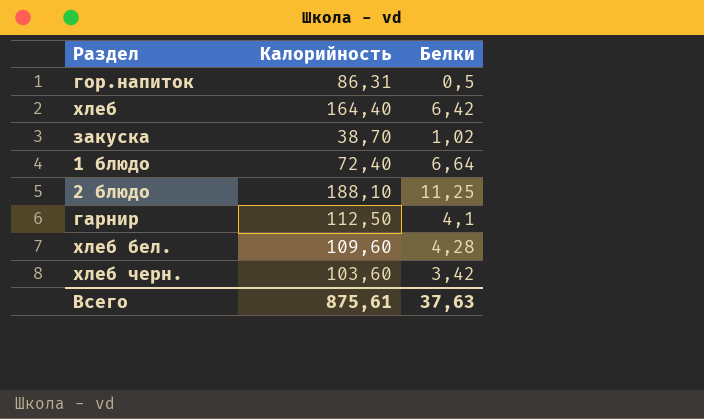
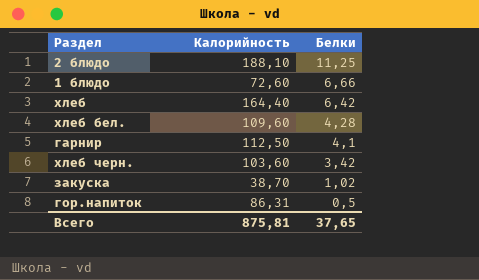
row order: none -> Белки descending
1 блюдо | Калорийность: 72,40 -> 72,60
1 блюдо | Белки: 6,64 -> 6,66
Всего | Калорийность: 875,61 -> 875,81
Всего | Белки: 37,63 -> 37,65

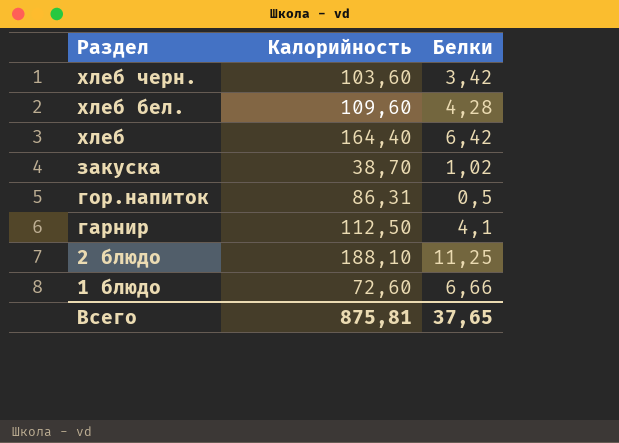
row order: Белки descending -> Раздел descending

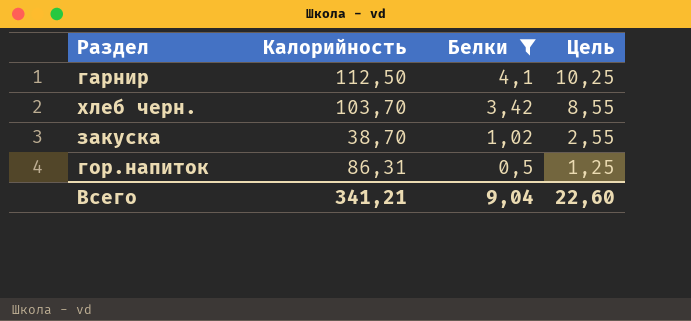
filter: none -> Белки <= 4,1
row order: Раздел descending -> Белки descending
column Цель | formula: none -> [Белки] * 2,5
хлеб черн. | Калорийность: 103,60 -> 103,70
Всего | Калорийность: 875,81 -> 341,21
Всего | Белки: 37,65 -> 9,04

